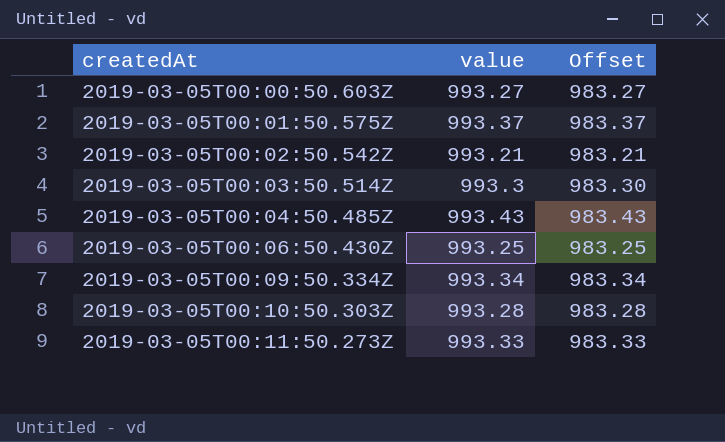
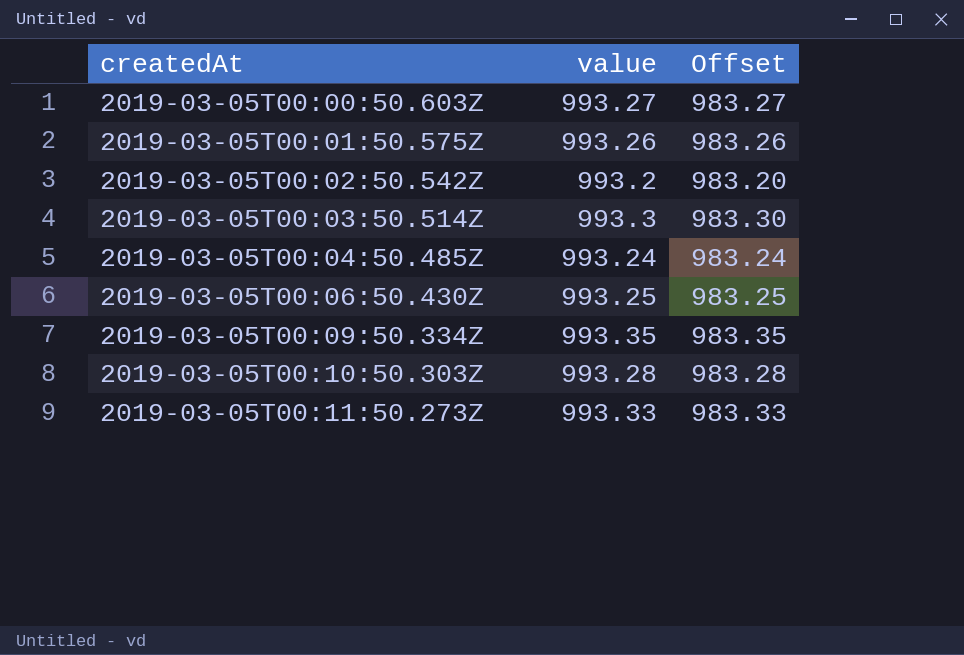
2019-03-05T00:01:50.575Z | value: 993.37 -> 993.26
2019-03-05T00:01:50.575Z | Offset: 983.37 -> 983.26
2019-03-05T00:02:50.542Z | value: 993.21 -> 993.2
2019-03-05T00:02:50.542Z | Offset: 983.21 -> 983.20
2019-03-05T00:04:50.485Z | value: 993.43 -> 993.24
2019-03-05T00:04:50.485Z | Offset: 983.43 -> 983.24
2019-03-05T00:09:50.334Z | value: 993.34 -> 993.35
2019-03-05T00:09:50.334Z | Offset: 983.34 -> 983.35

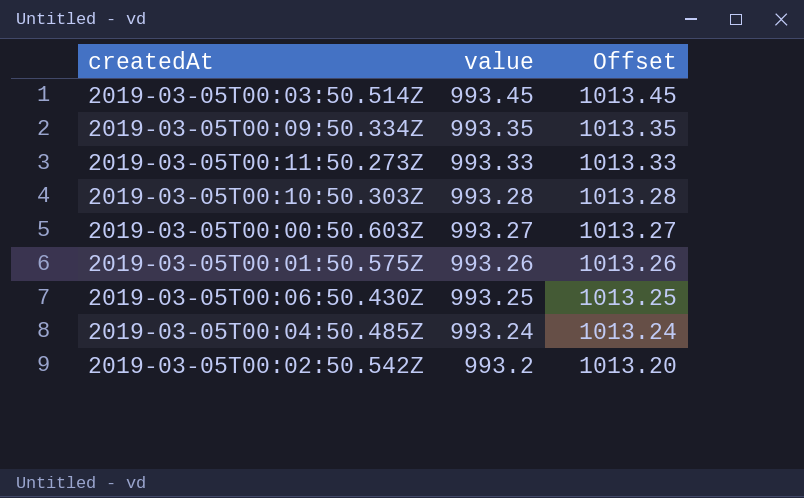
row order: createdAt ascending -> value descending
column Offset | formula: [value] - 10 -> [value] + 20
2019-03-05T00:03:50.514Z | value: 993.3 -> 993.45

